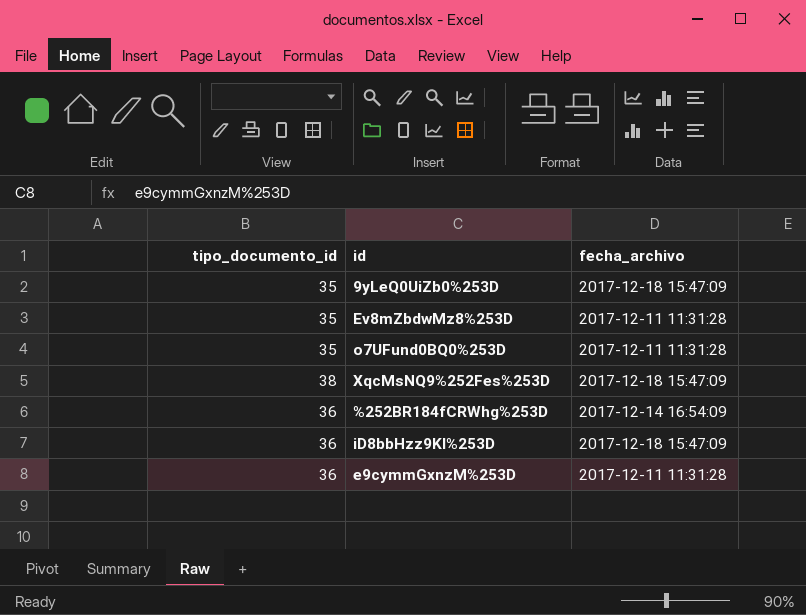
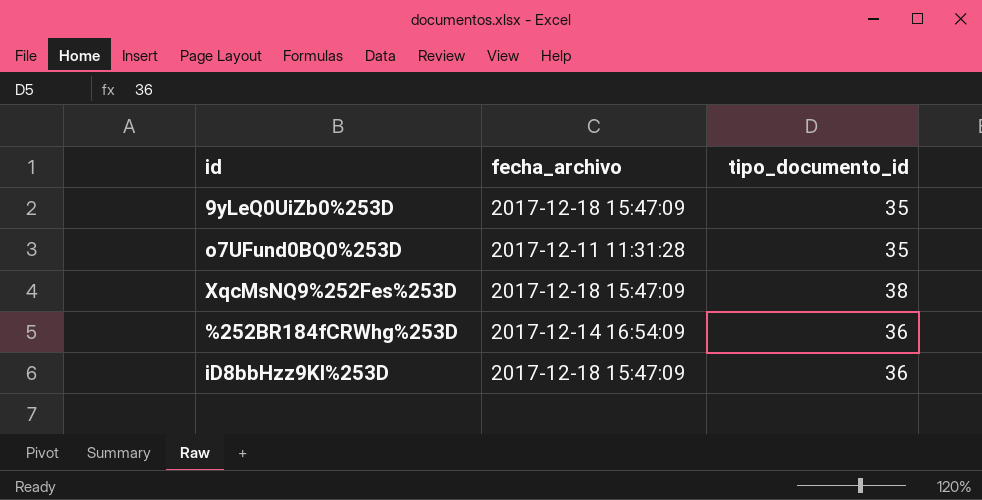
column tipo_documento_id | position: 1 -> 3
row Ev8mZbdwMz8%253D: 35 | 2017-12-11 11:31:28 -> none
row e9cymmGxnzM%253D: 36 | 2017-12-11 11:31:28 -> none

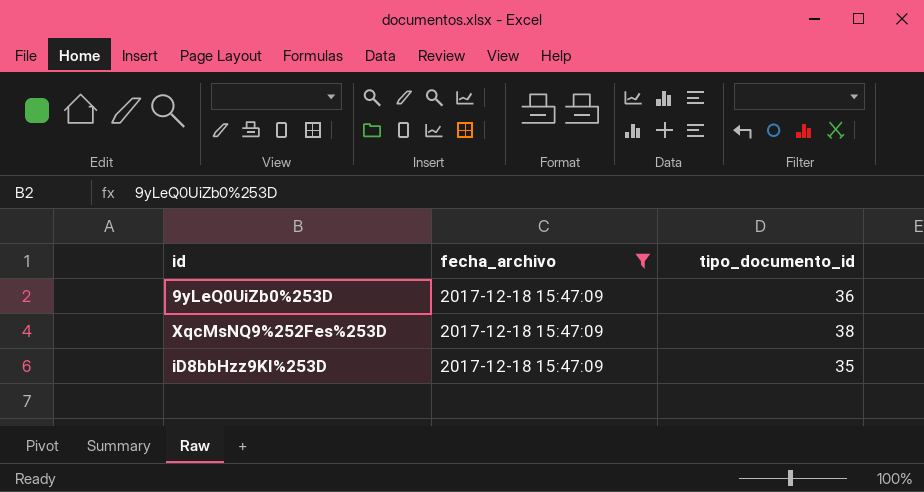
filter: none -> fecha_archivo = 2017-12-18 15:47:09
9yLeQ0UiZb0%253D | tipo_documento_id: 35 -> 36
iD8bbHzz9KI%253D | tipo_documento_id: 36 -> 35

